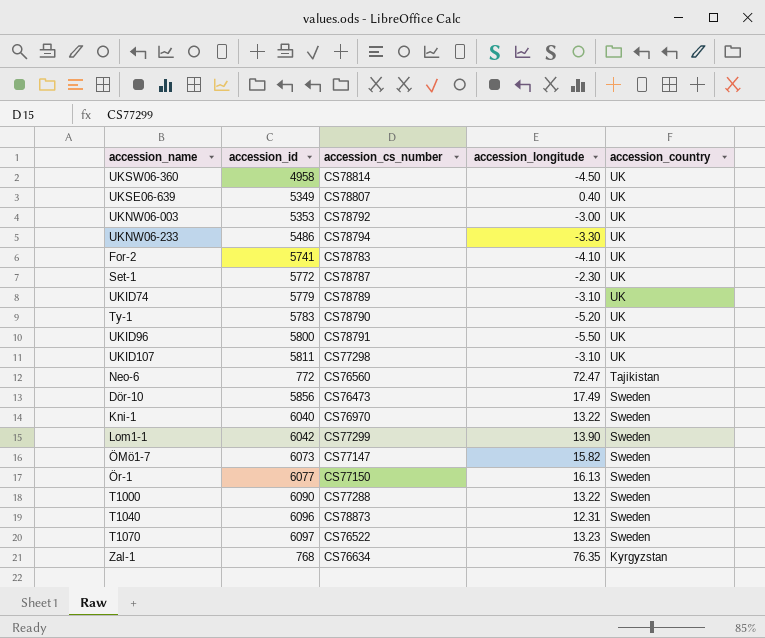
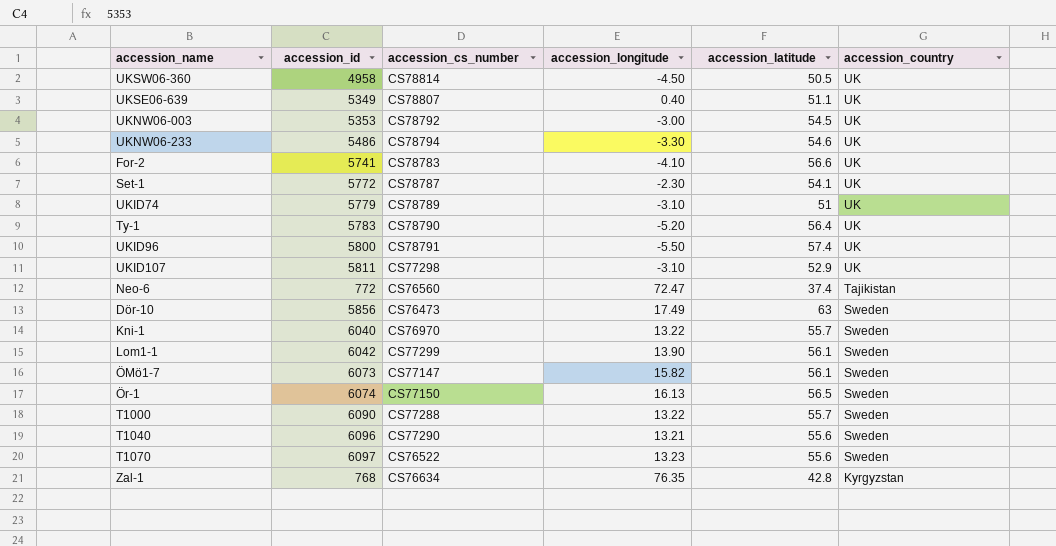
column accession_latitude | position: none -> 5
Ör-1 | accession_id: 6077 -> 6074
T1040 | accession_cs_number: CS78873 -> CS77290
T1040 | accession_longitude: 12.31 -> 13.21

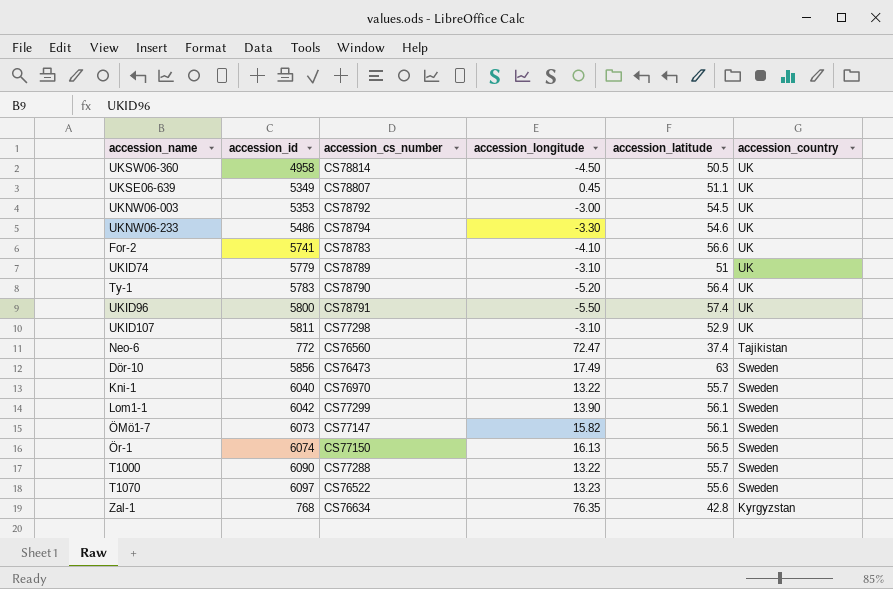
row Set-1: 5772 | CS78787 | -2.30 | 54.1 | UK -> none
row T1040: 6096 | CS77290 | 13.21 | 55.6 | Sweden -> none
UKSE06-639 | accession_longitude: 0.40 -> 0.45

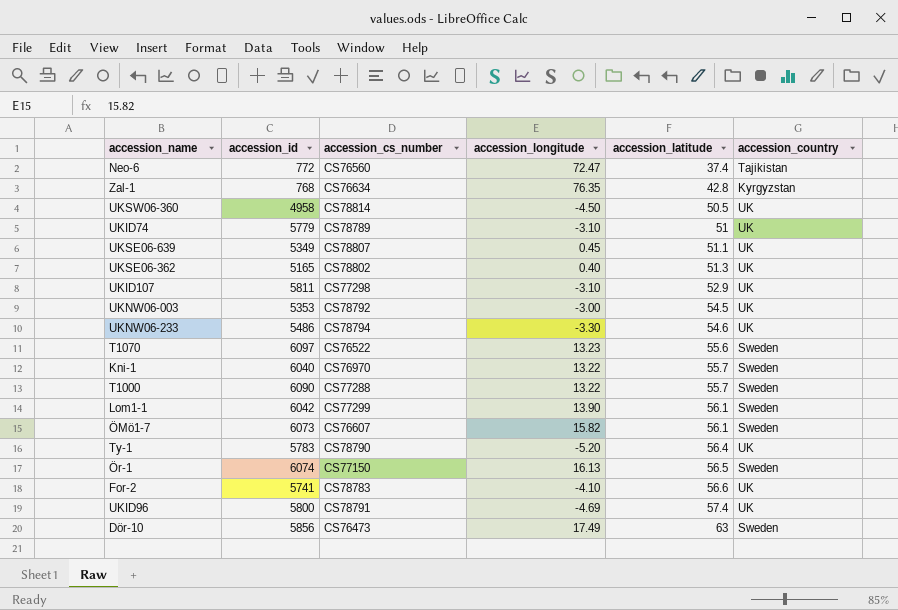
row order: accession_country descending -> accession_latitude ascending
row UKSE06-362: none -> 5165 | CS78802 | 0.40 | 51.3 | UK
ÖMö1-7 | accession_cs_number: CS77147 -> CS76607
UKID96 | accession_longitude: -5.50 -> -4.69

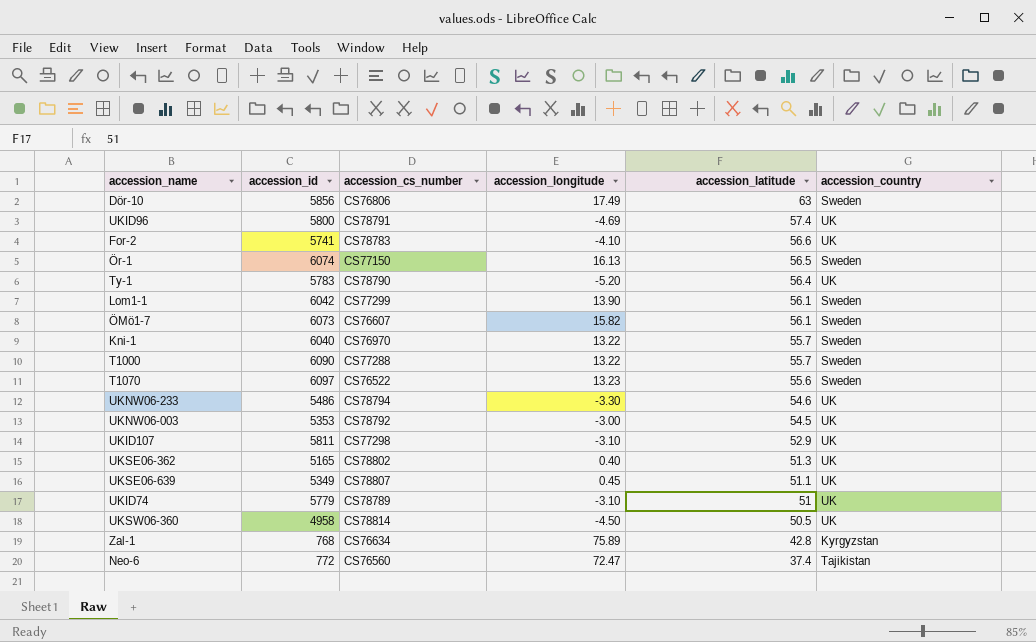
row order: accession_latitude ascending -> accession_latitude descending
Dör-10 | accession_cs_number: CS76473 -> CS76806
Zal-1 | accession_longitude: 76.35 -> 75.89

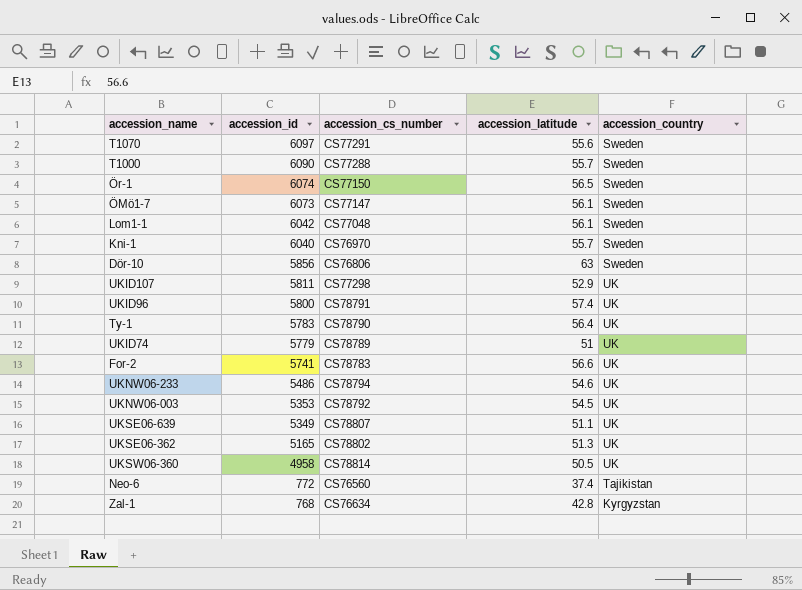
row order: accession_latitude descending -> accession_id descending
column accession_longitude | position: 4 -> none
T1070 | accession_cs_number: CS76522 -> CS77291
ÖMö1-7 | accession_cs_number: CS76607 -> CS77147
Lom1-1 | accession_cs_number: CS77299 -> CS77048

